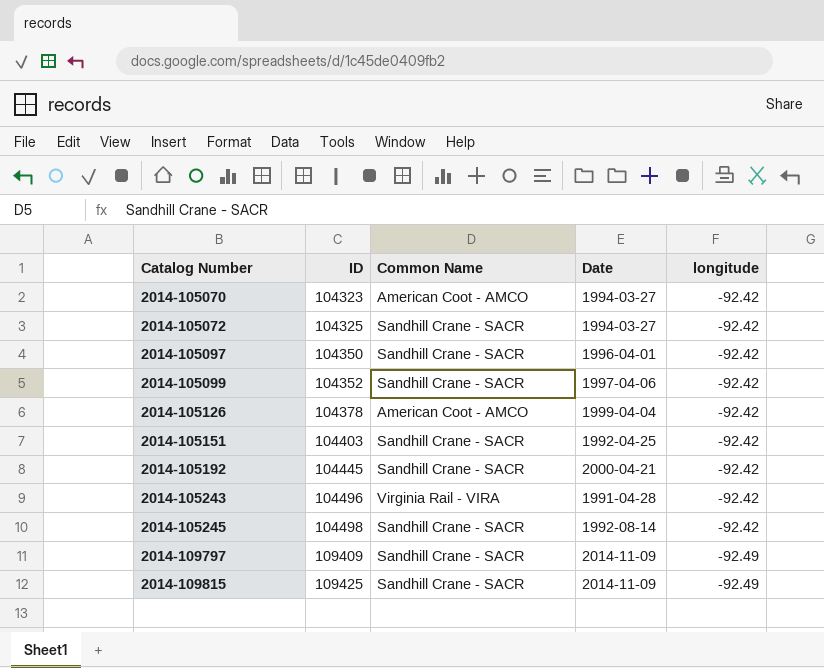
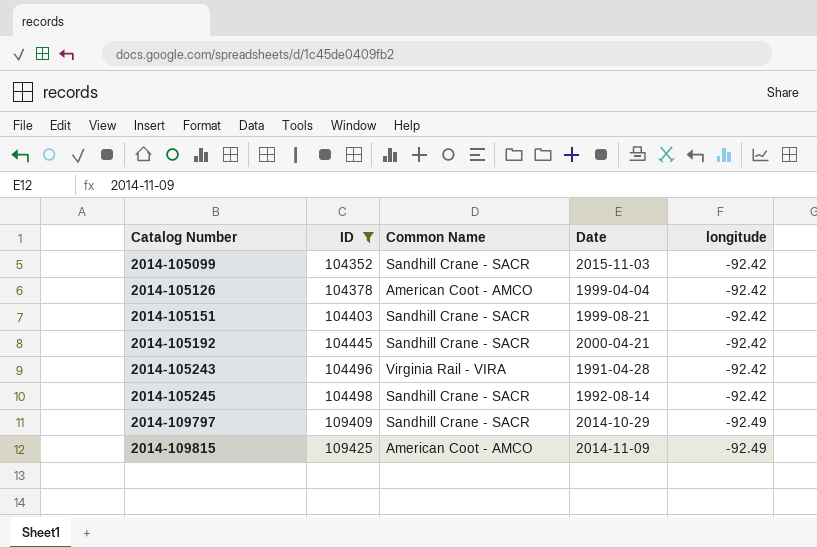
filter: none -> ID >= 104352
2014-105099 | Date: 1997-04-06 -> 2015-11-03
2014-105151 | Date: 1992-04-25 -> 1999-08-21
2014-109797 | Date: 2014-11-09 -> 2014-10-29
2014-109815 | Common Name: Sandhill Crane - SACR -> American Coot - AMCO

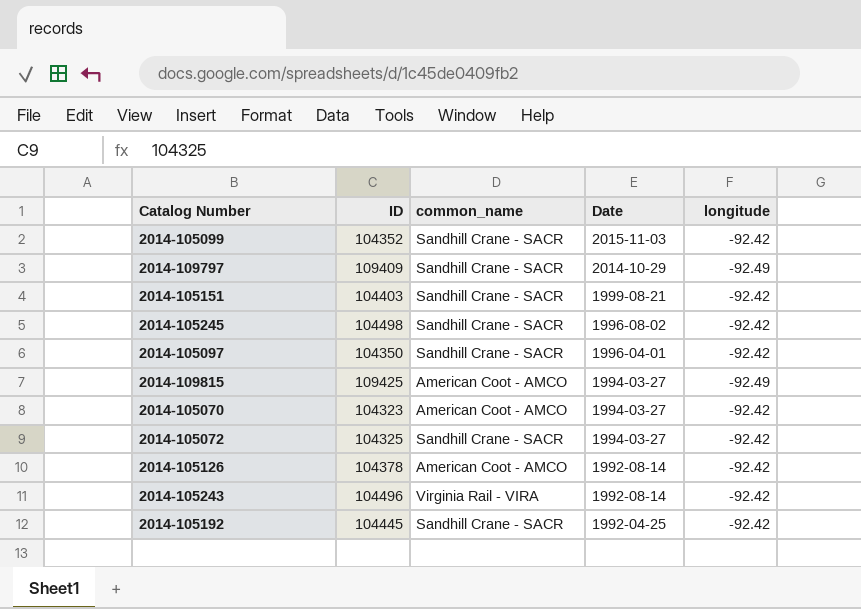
filter: ID >= 104352 -> none
row order: Catalog Number ascending -> Date descending
column name: Common Name -> common_name
2014-105245 | Date: 1992-08-14 -> 1996-08-02
2014-109815 | Date: 2014-11-09 -> 1994-03-27
2014-105126 | Date: 1999-04-04 -> 1992-08-14
2014-105243 | Date: 1991-04-28 -> 1992-08-14
2014-105192 | Date: 2000-04-21 -> 1992-04-25

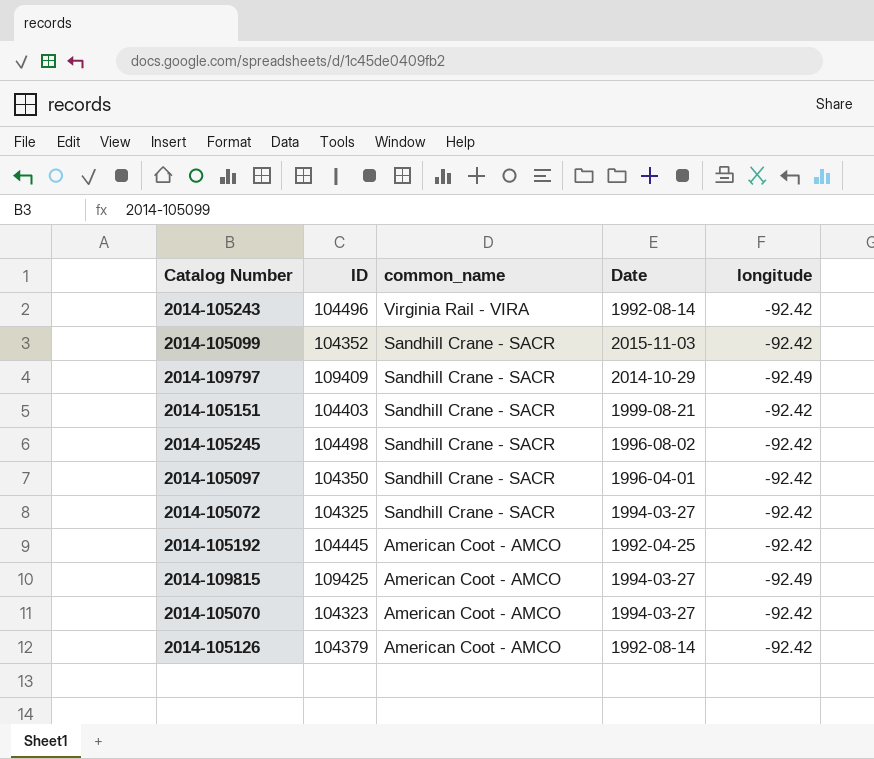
row order: Date descending -> common_name descending
2014-105192 | common_name: Sandhill Crane - SACR -> American Coot - AMCO
2014-105126 | ID: 104378 -> 104379

